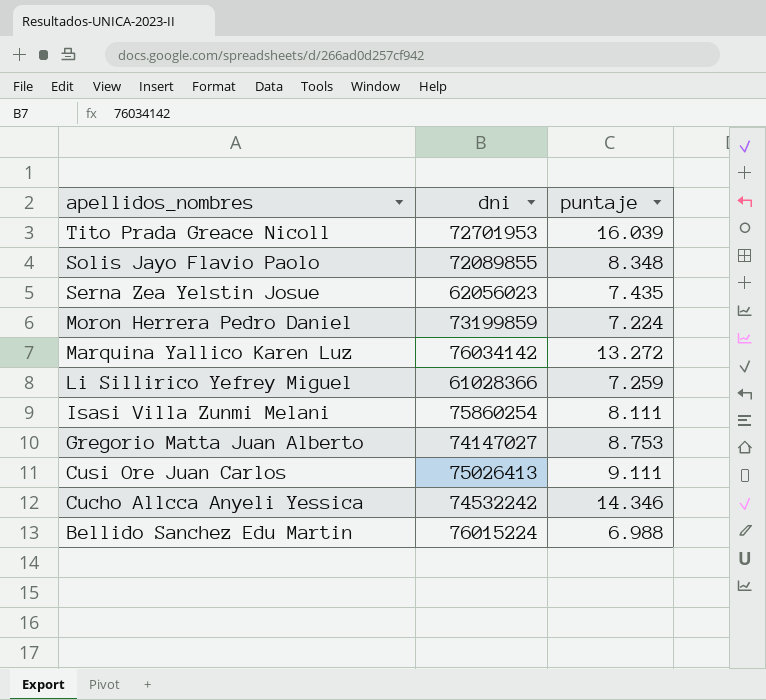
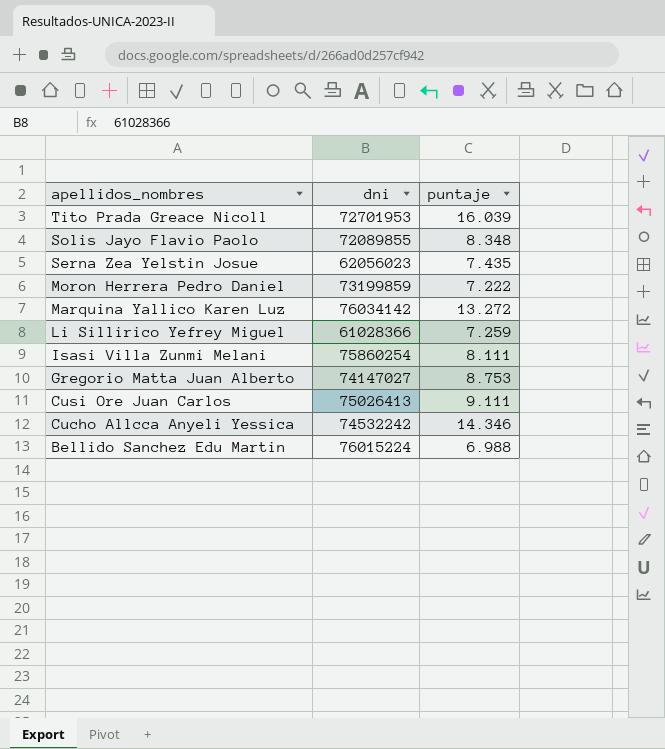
Moron Herrera Pedro Daniel | puntaje: 7.224 -> 7.222

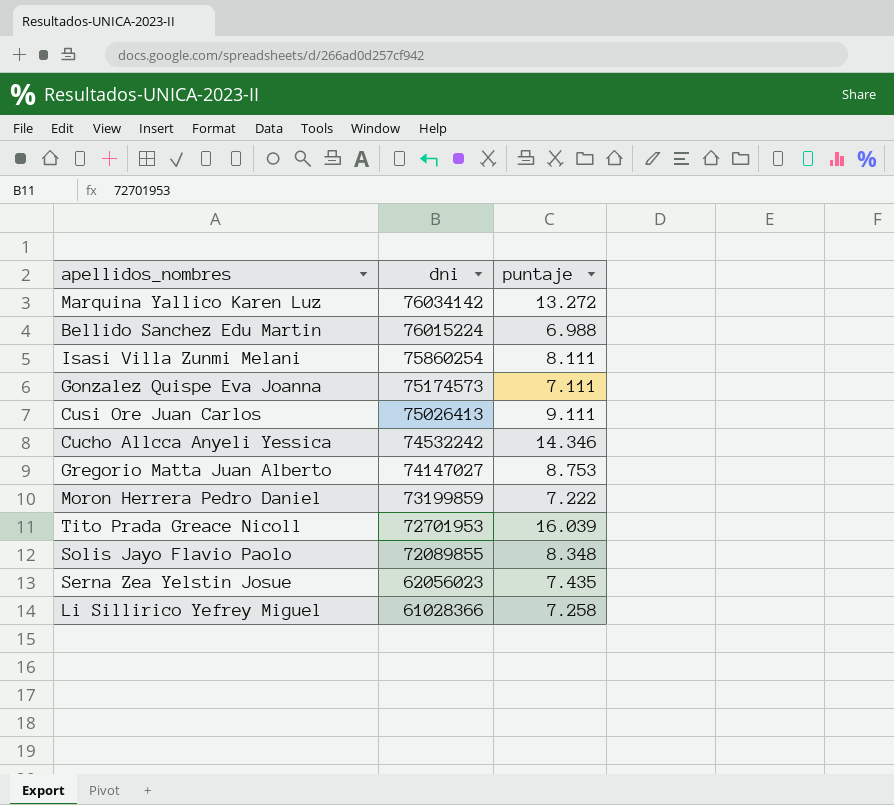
row order: apellidos_nombres descending -> dni descending
row Gonzalez Quispe Eva Joanna: none -> 75174573 | 7.111
Li Sillirico Yefrey Miguel | puntaje: 7.259 -> 7.258

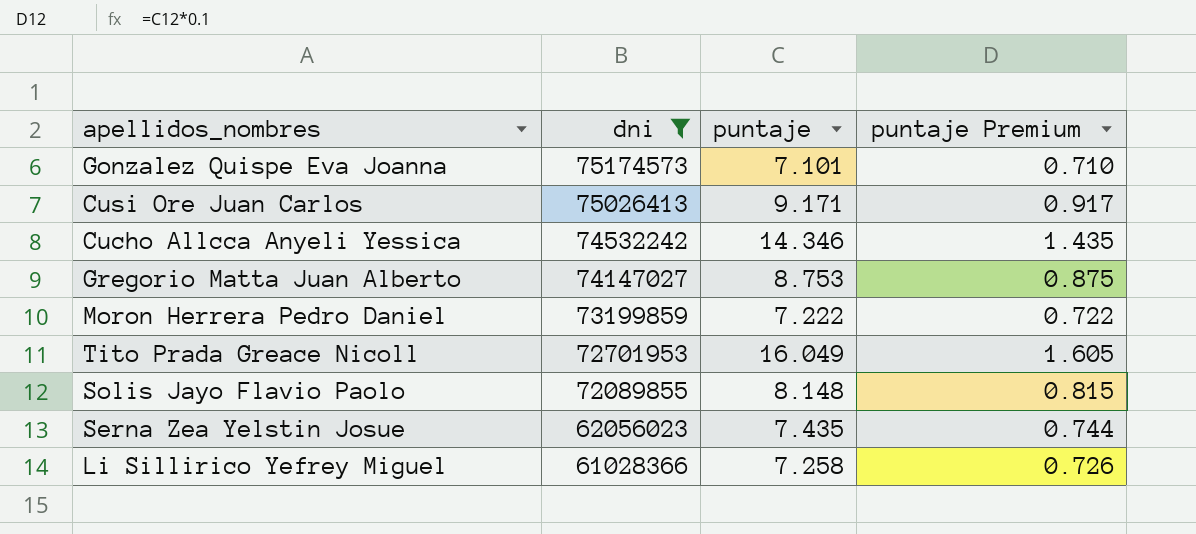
filter: none -> dni <= 75174573
column puntaje Premium | formula: none -> [puntaje] * 0.1
Gonzalez Quispe Eva Joanna | puntaje: 7.111 -> 7.101
Cusi Ore Juan Carlos | puntaje: 9.111 -> 9.171
Tito Prada Greace Nicoll | puntaje: 16.039 -> 16.049
Solis Jayo Flavio Paolo | puntaje: 8.348 -> 8.148

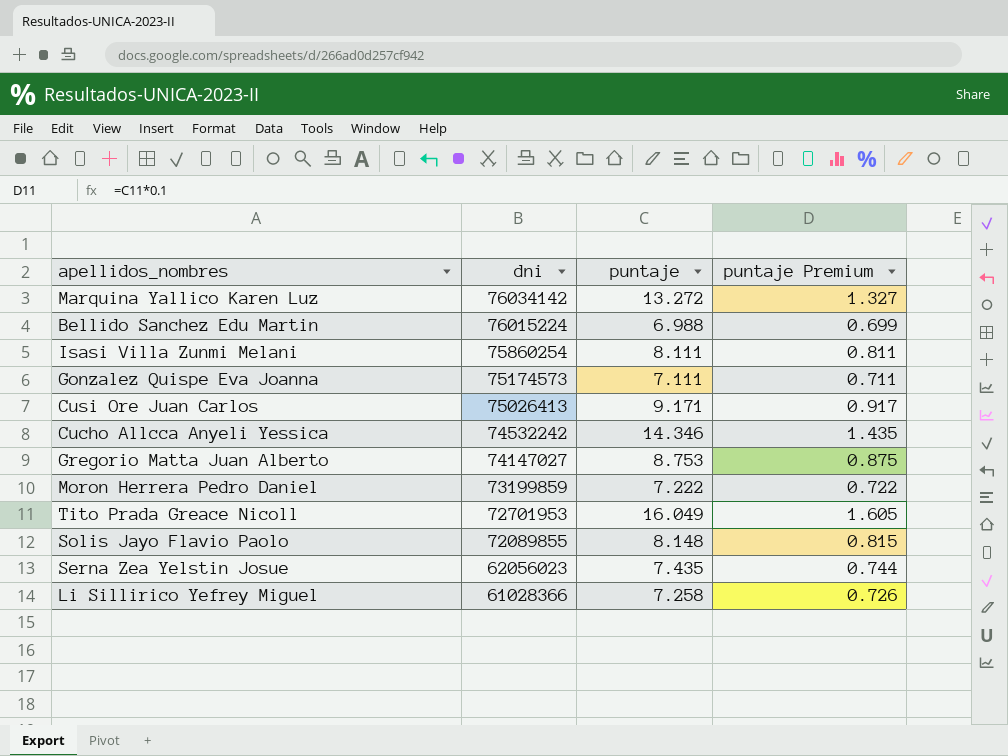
filter: dni <= 75174573 -> none
Gonzalez Quispe Eva Joanna | puntaje: 7.101 -> 7.111
Gonzalez Quispe Eva Joanna | puntaje Premium: 0.710 -> 0.711

